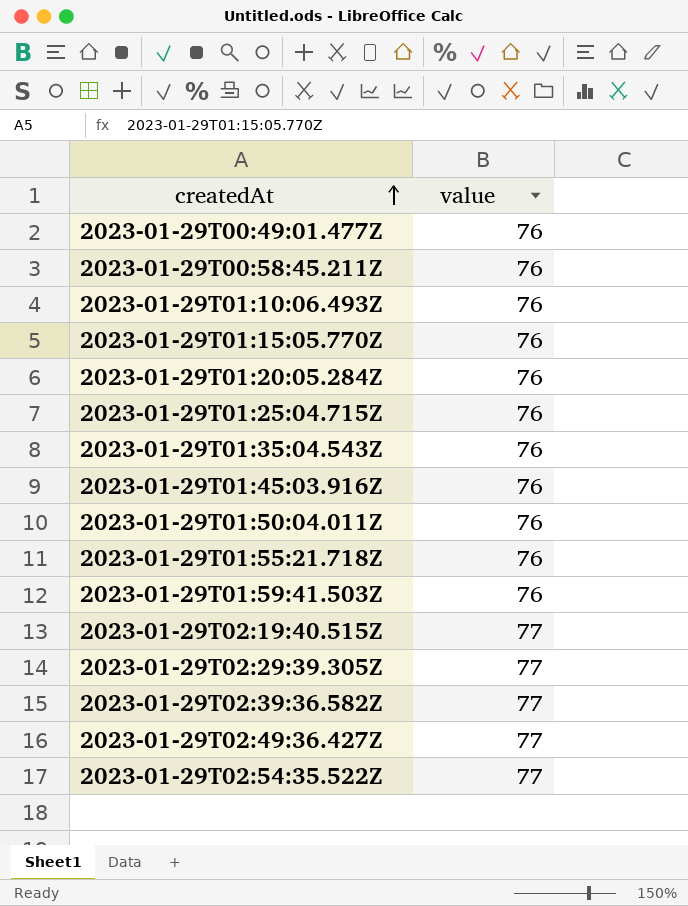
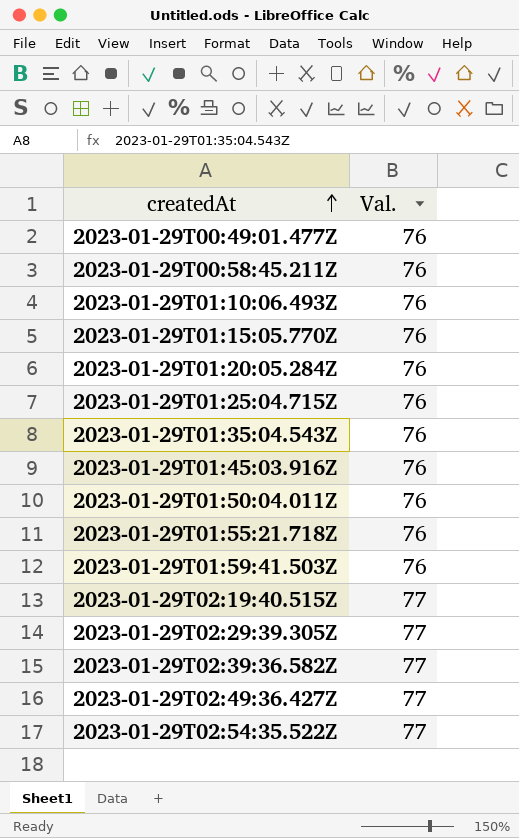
column name: value -> Val.

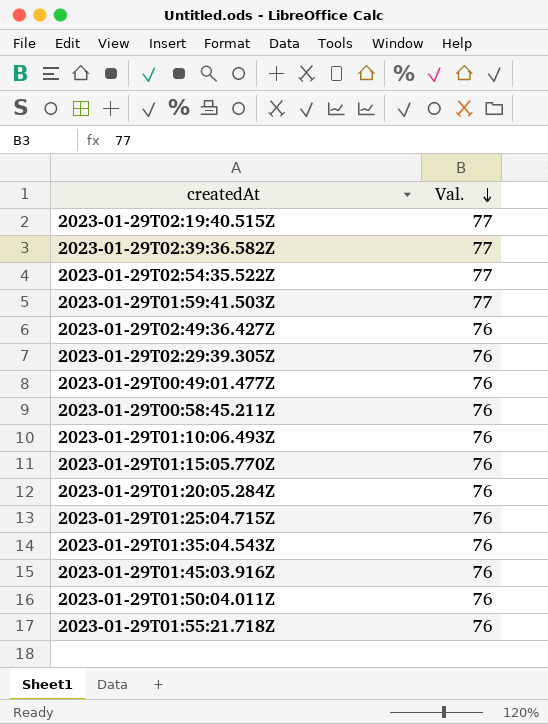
row order: createdAt ascending -> Val. descending
2023-01-29T01:59:41.503Z | Val.: 76 -> 77
2023-01-29T02:49:36.427Z | Val.: 77 -> 76
2023-01-29T02:29:39.305Z | Val.: 77 -> 76

